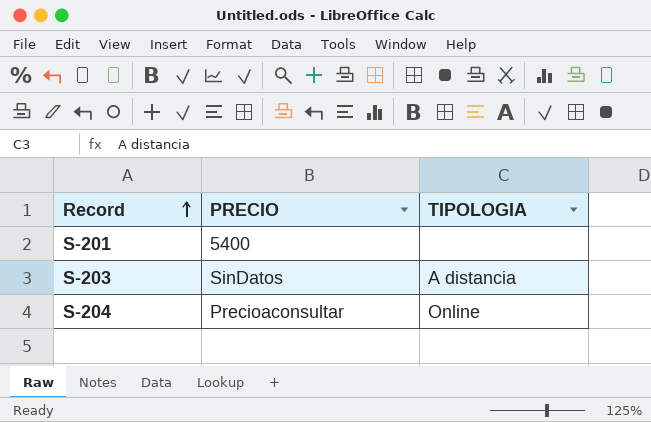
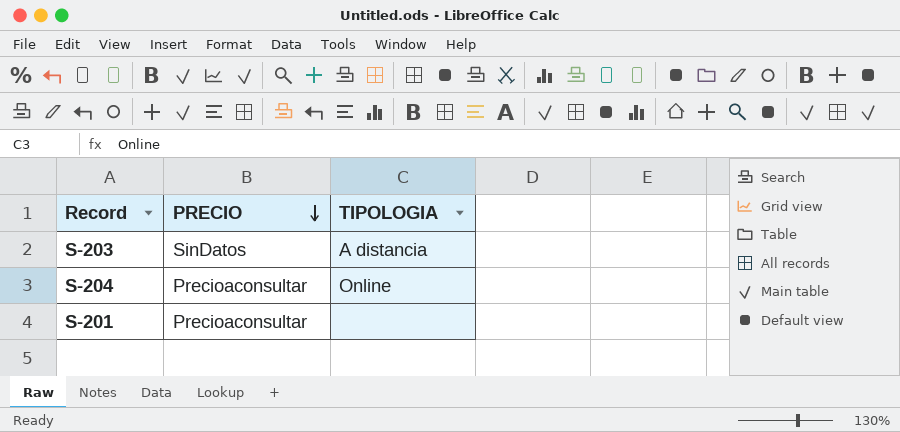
row order: Record ascending -> PRECIO descending
S-201 | PRECIO: 5400 -> Precioaconsultar

